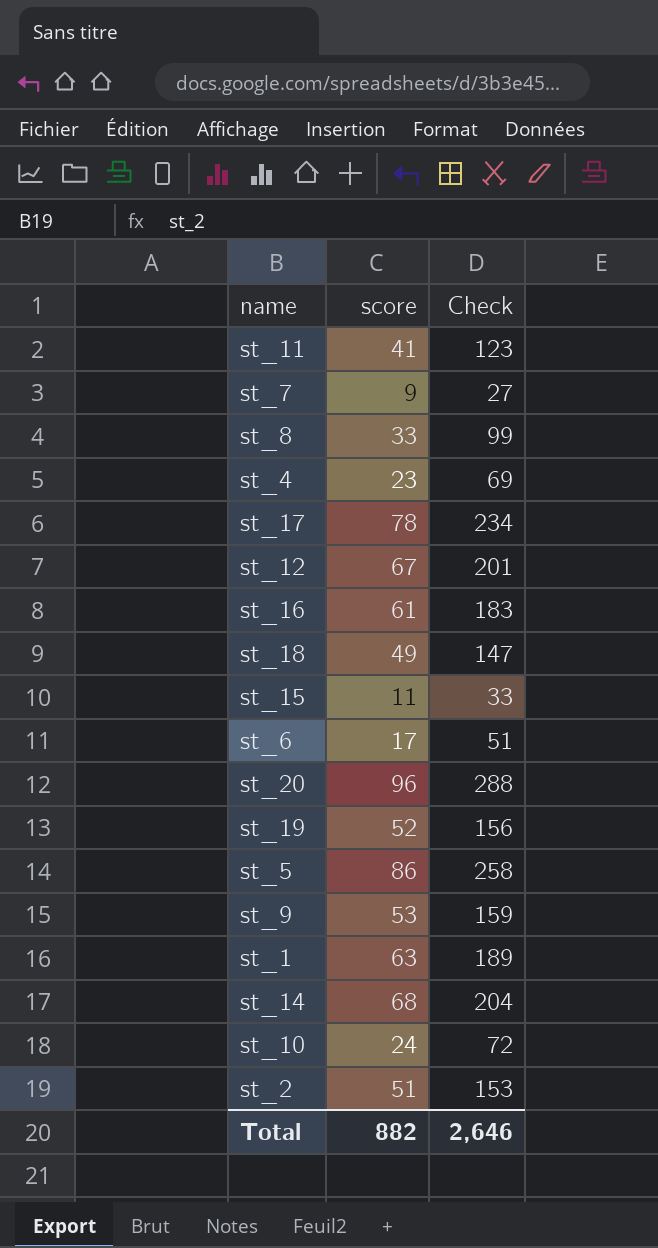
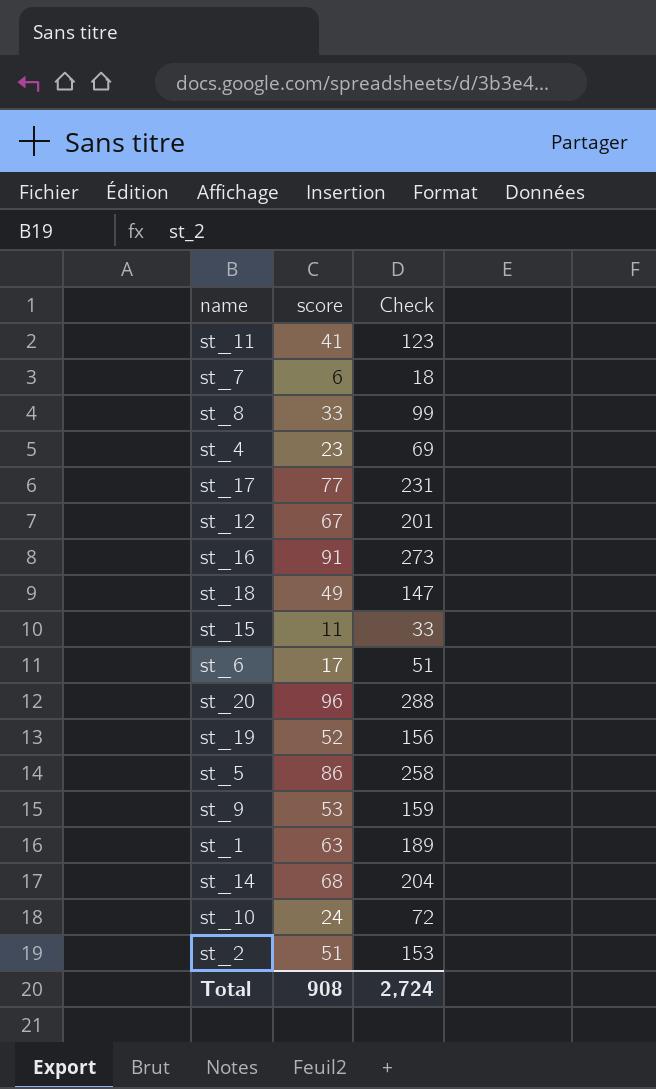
st_7 | score: 9 -> 6
st_7 | Check: 27 -> 18
st_17 | score: 78 -> 77
st_17 | Check: 234 -> 231
st_16 | score: 61 -> 91
st_16 | Check: 183 -> 273
Total | score: 882 -> 908
Total | Check: 2,646 -> 2,724

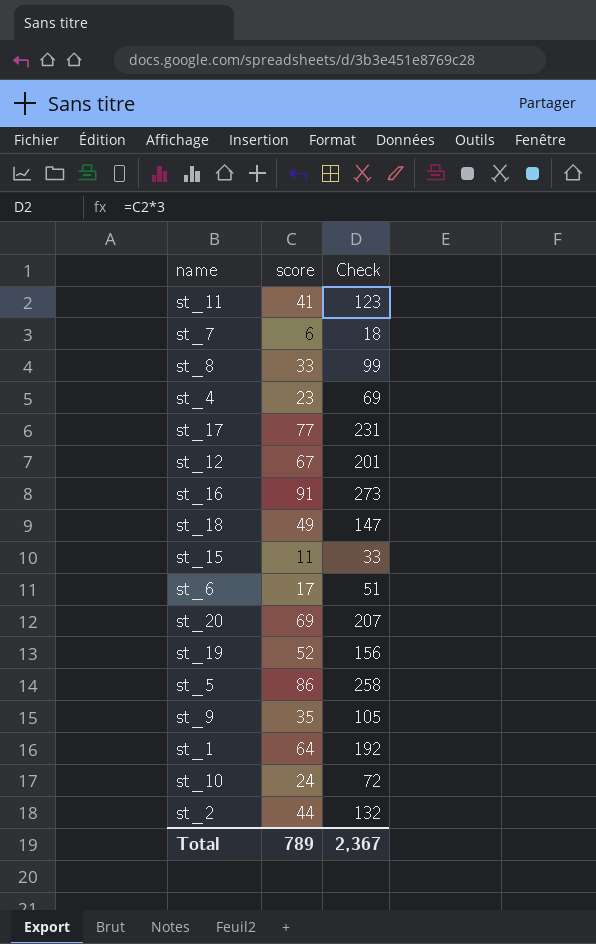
row st_14: 68 | 204 -> none
st_20 | score: 96 -> 69
st_20 | Check: 288 -> 207
st_9 | score: 53 -> 35
st_9 | Check: 159 -> 105
st_1 | score: 63 -> 64
st_1 | Check: 189 -> 192
st_2 | score: 51 -> 44
st_2 | Check: 153 -> 132
Total | score: 908 -> 789
Total | Check: 2,724 -> 2,367

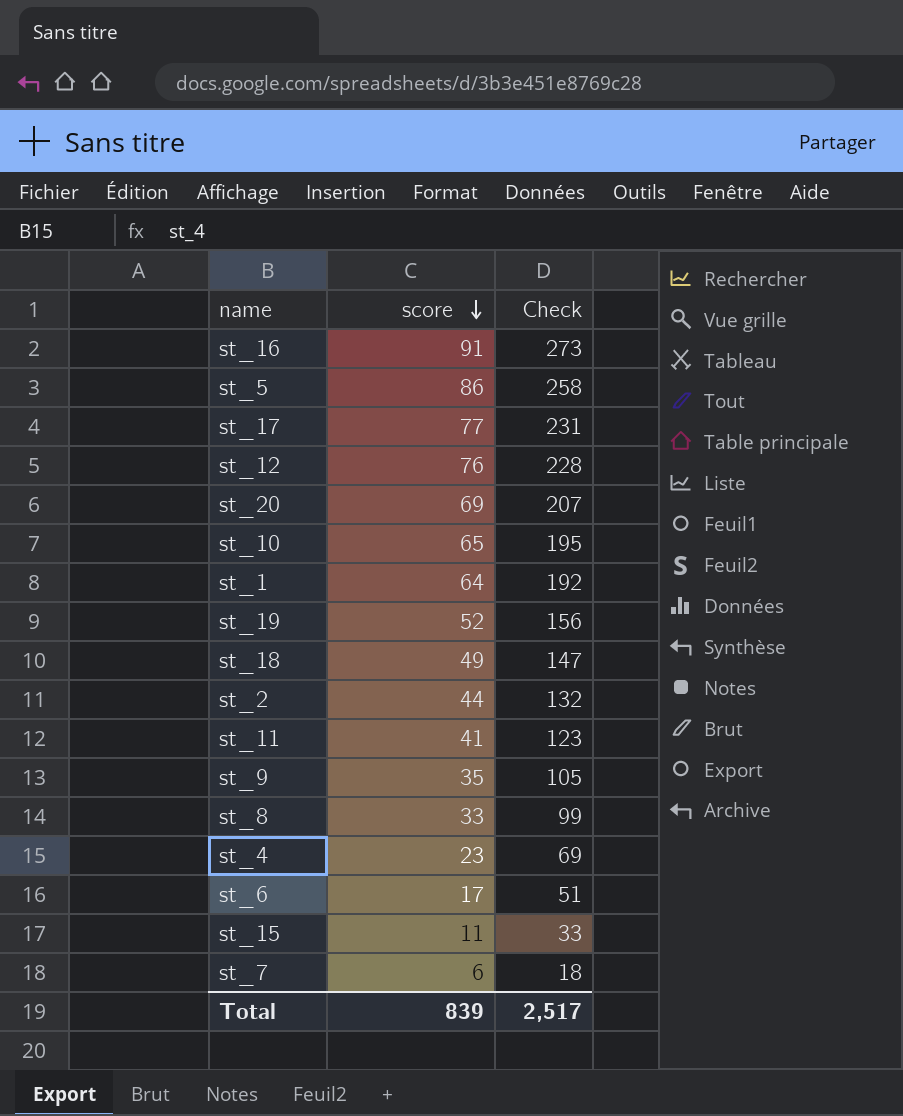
row order: none -> score descending
st_12 | score: 67 -> 76
st_12 | Check: 201 -> 228
st_10 | score: 24 -> 65
st_10 | Check: 72 -> 195
Total | score: 789 -> 839
Total | Check: 2,367 -> 2,517

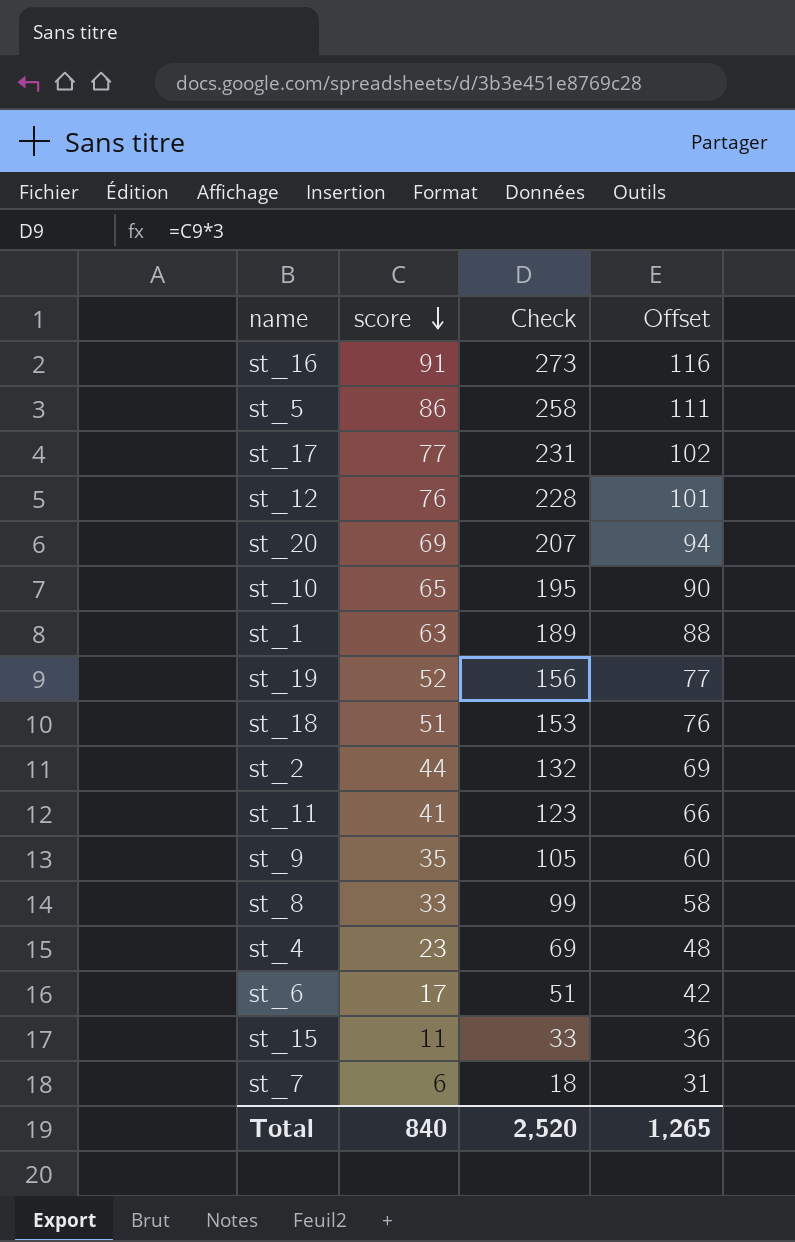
column Offset | formula: none -> [score] + 25
st_1 | score: 64 -> 63
st_1 | Check: 192 -> 189
st_18 | score: 49 -> 51
st_18 | Check: 147 -> 153
Total | score: 839 -> 840
Total | Check: 2,517 -> 2,520

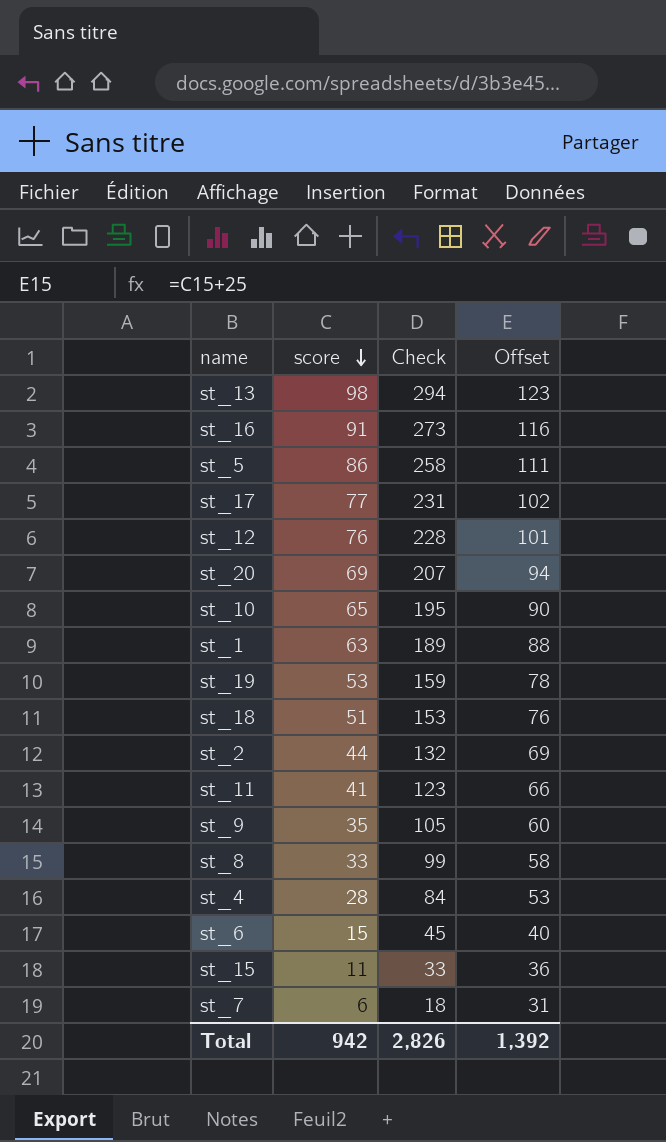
row st_13: none -> 98 | 294 | 123
st_19 | score: 52 -> 53
st_19 | Check: 156 -> 159
st_19 | Offset: 77 -> 78
st_4 | score: 23 -> 28
st_4 | Check: 69 -> 84
st_4 | Offset: 48 -> 53
st_6 | score: 17 -> 15
st_6 | Check: 51 -> 45
st_6 | Offset: 42 -> 40
Total | score: 840 -> 942
Total | Check: 2,520 -> 2,826
Total | Offset: 1,265 -> 1,392

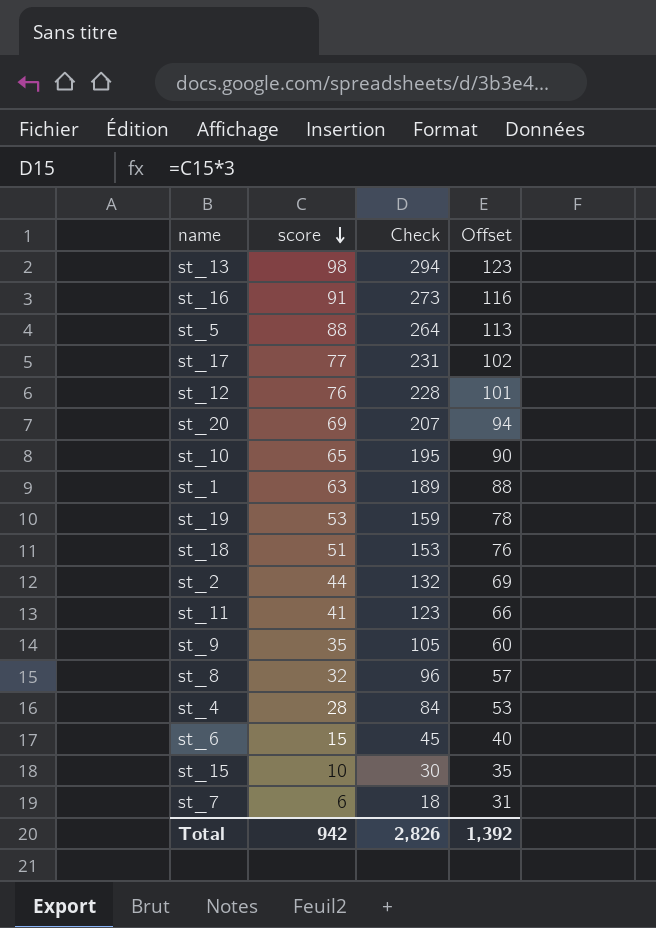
st_5 | score: 86 -> 88
st_5 | Check: 258 -> 264
st_5 | Offset: 111 -> 113
st_8 | score: 33 -> 32
st_8 | Check: 99 -> 96
st_8 | Offset: 58 -> 57
st_15 | score: 11 -> 10
st_15 | Check: 33 -> 30
st_15 | Offset: 36 -> 35

